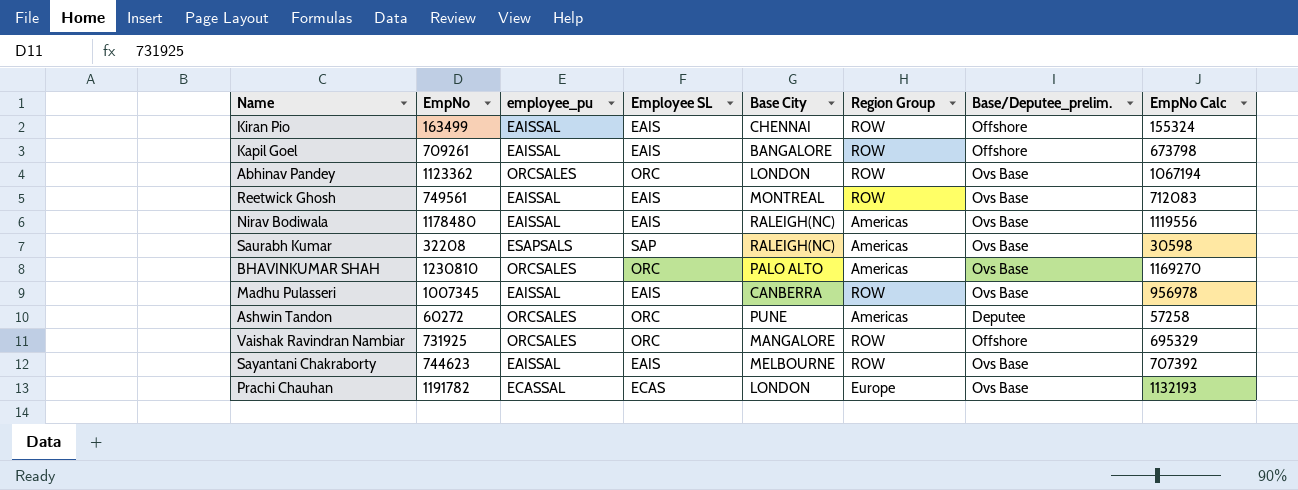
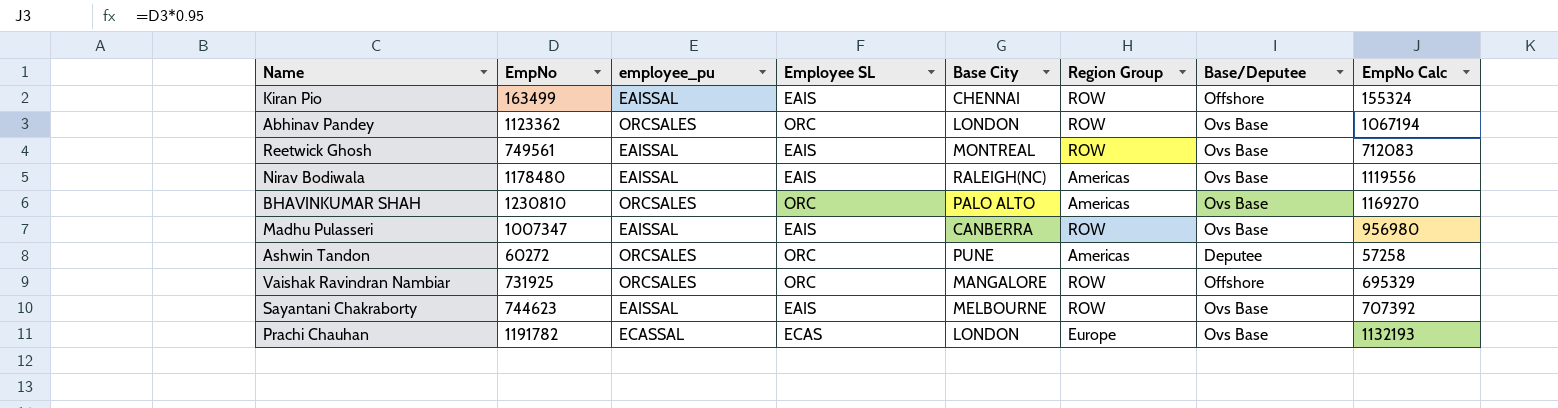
column name: Base/Deputee_prelim. -> Base/Deputee
row Kapil Goel: 709261 | EAISSAL | EAIS | BANGALORE | ROW | Offshore | 673798 -> none
row Saurabh Kumar: 32208 | ESAPSALS | SAP | RALEIGH(NC) | Americas | Ovs Base | 30598 -> none
Madhu Pulasseri | EmpNo: 1007345 -> 1007347
Madhu Pulasseri | EmpNo Calc: 956978 -> 956980

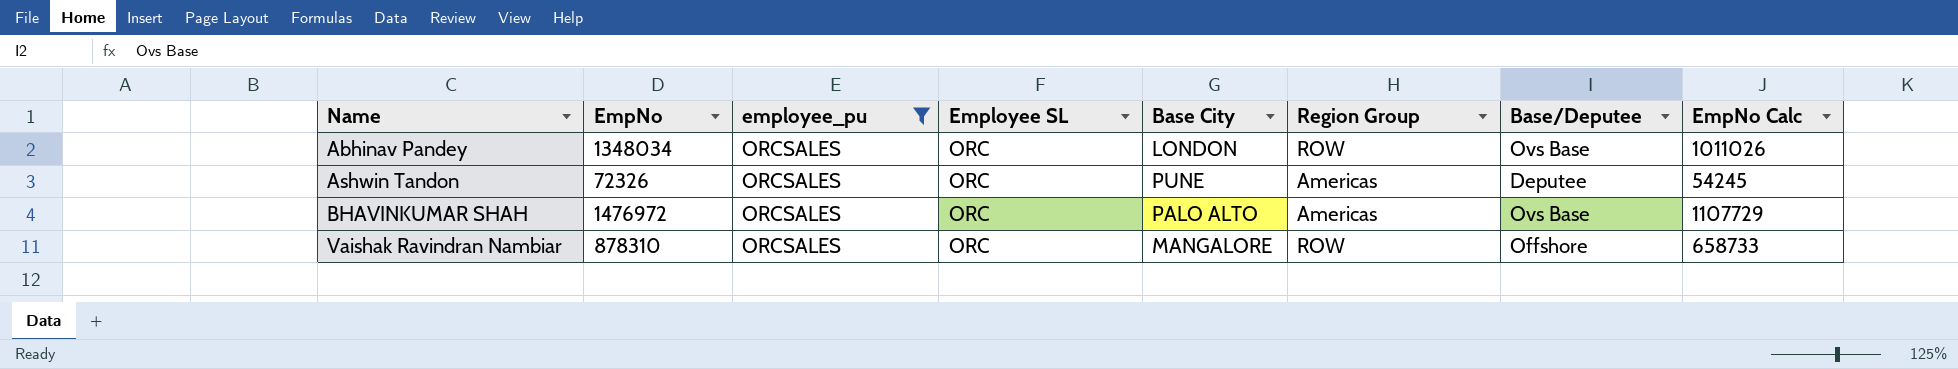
filter: none -> employee_pu = ORCSALES
row order: none -> Name ascending
column EmpNo Calc | formula: [EmpNo] * 0.95 -> [EmpNo] * 0.75
Abhinav Pandey | EmpNo: 1123362 -> 1348034
Ashwin Tandon | EmpNo: 60272 -> 72326
BHAVINKUMAR SHAH | EmpNo: 1230810 -> 1476972
Vaishak Ravindran Nambiar | EmpNo: 731925 -> 878310

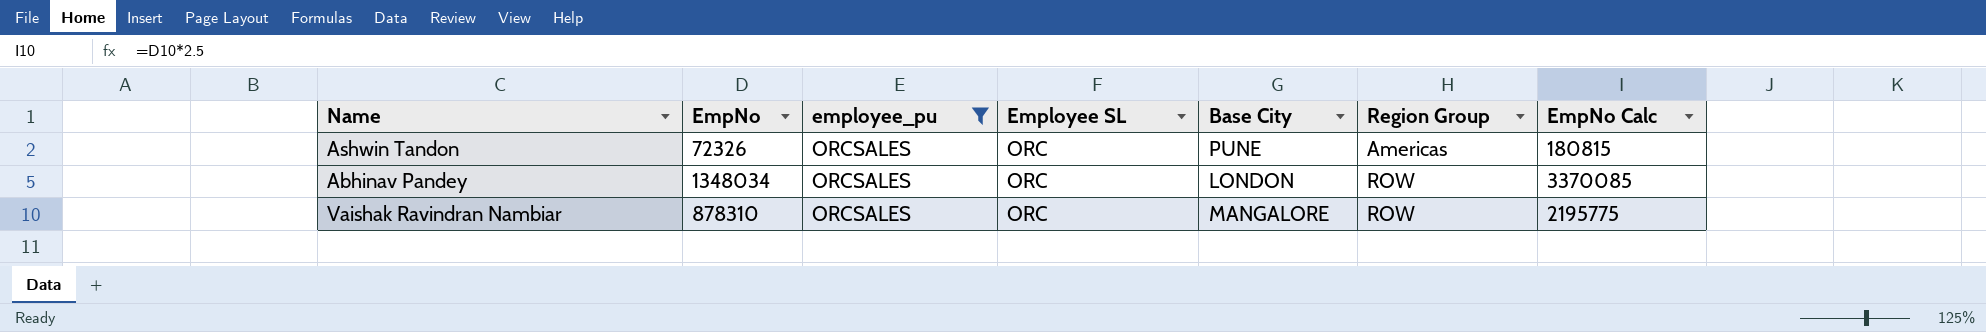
row order: Name ascending -> Region Group ascending
column Base/Deputee | position: 7 -> none
column EmpNo Calc | formula: [EmpNo] * 0.75 -> [EmpNo] * 2.5
row BHAVINKUMAR SHAH: 1476972 | ORCSALES | ORC | PALO ALTO | Americas | Ovs Base | 1107729 -> none

